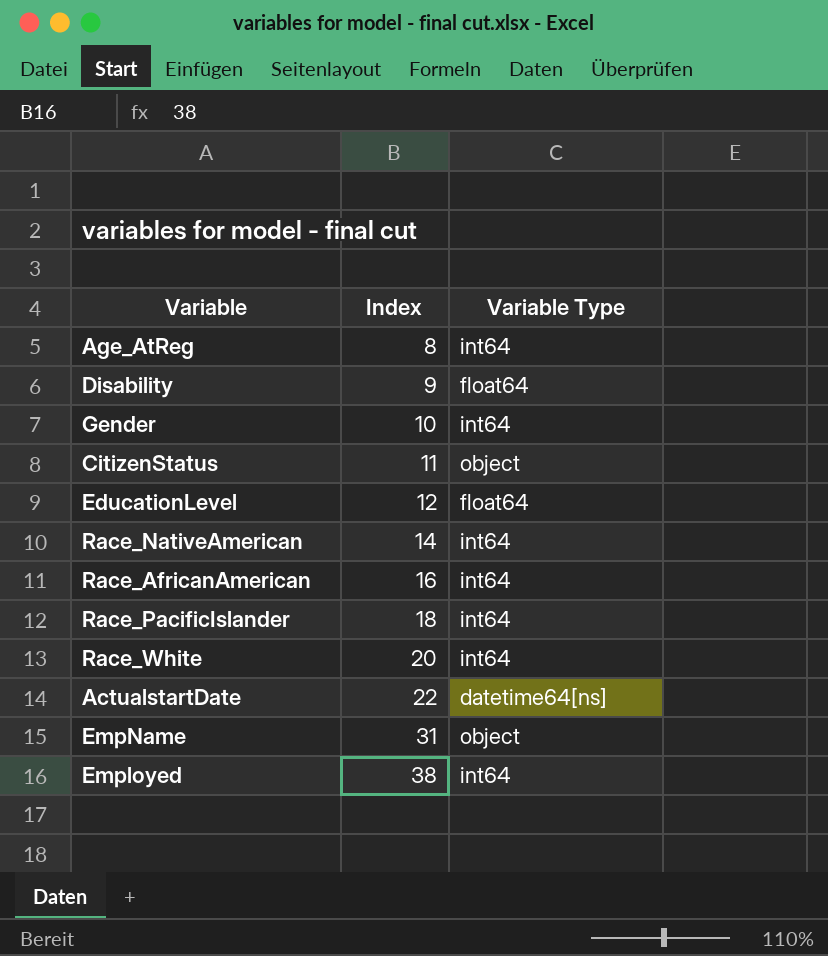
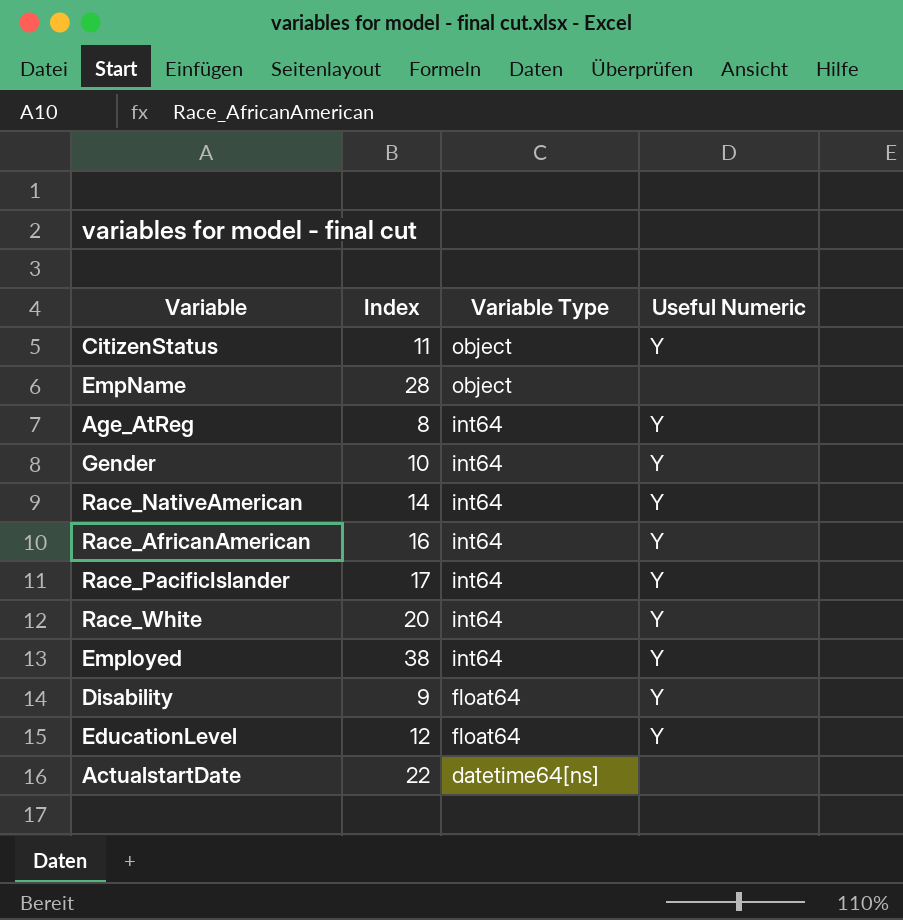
row order: Index ascending -> Variable Type descending
column Useful Numeric | position: none -> 4
EmpName | Index: 31 -> 28
Race_PacificIslander | Index: 18 -> 17

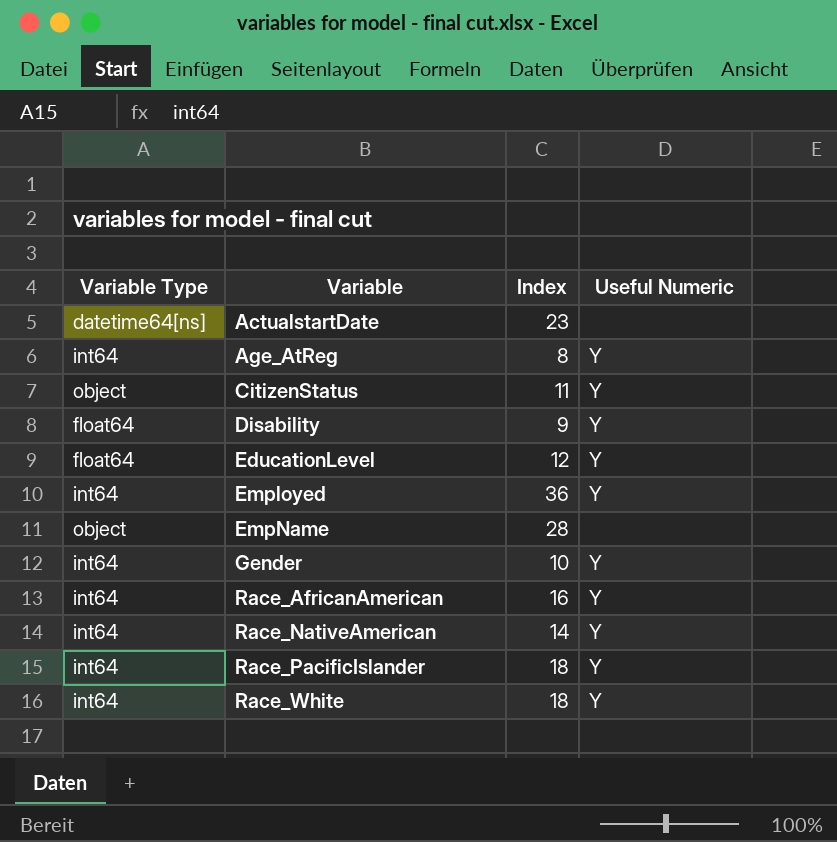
row order: Variable Type descending -> Variable ascending
column Variable Type | position: 3 -> 1
ActualstartDate | Index: 22 -> 23
Employed | Index: 38 -> 36
Race_PacificIslander | Index: 17 -> 18
Race_White | Index: 20 -> 18

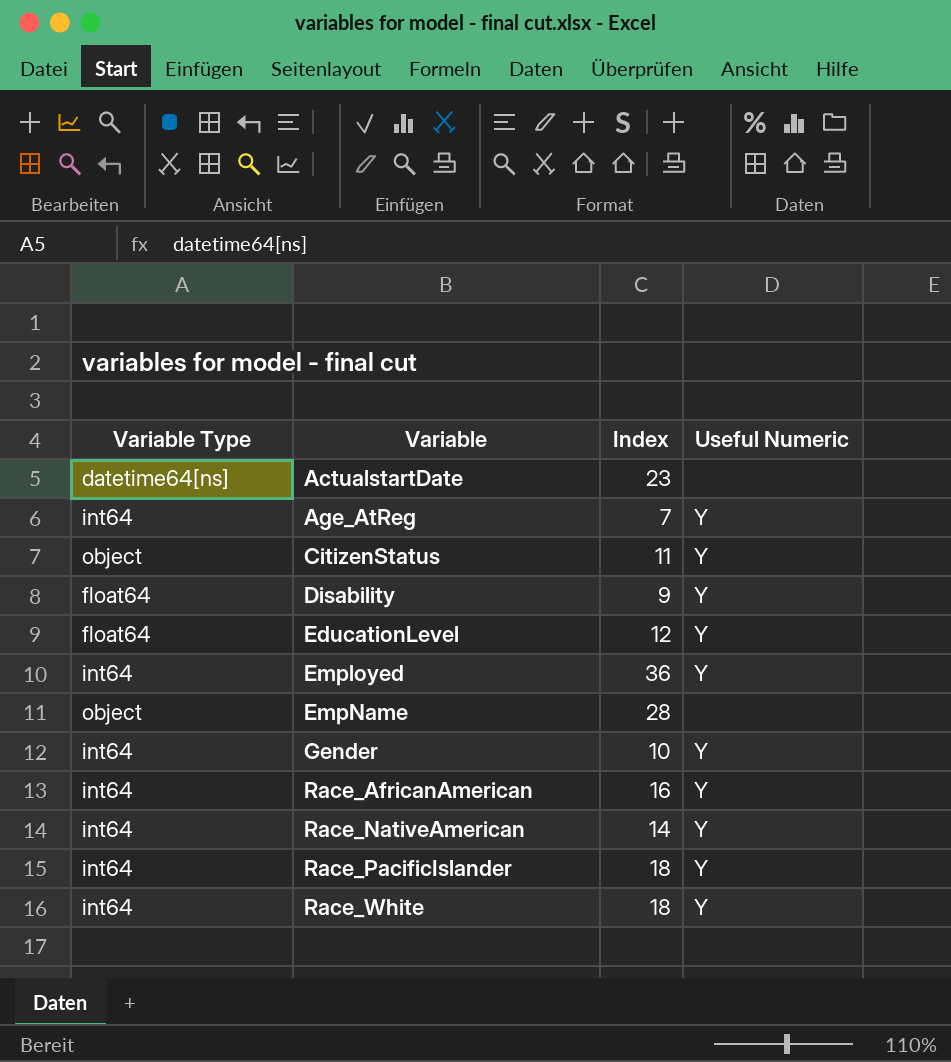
Age_AtReg | Index: 8 -> 7

